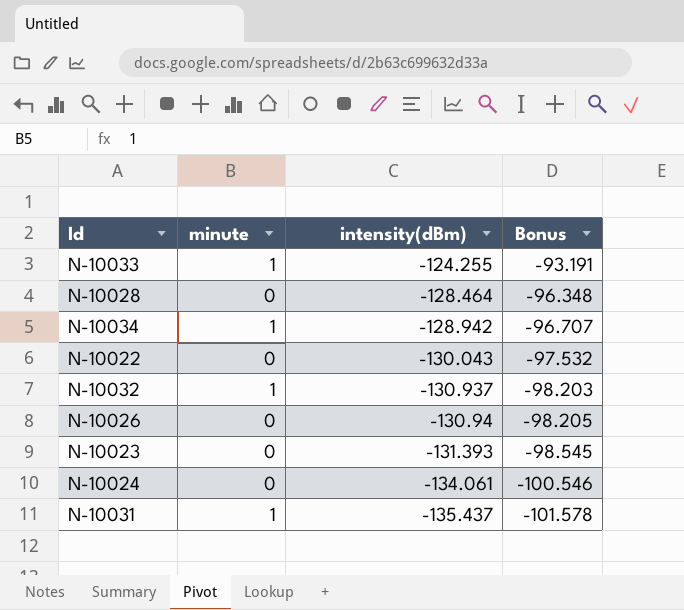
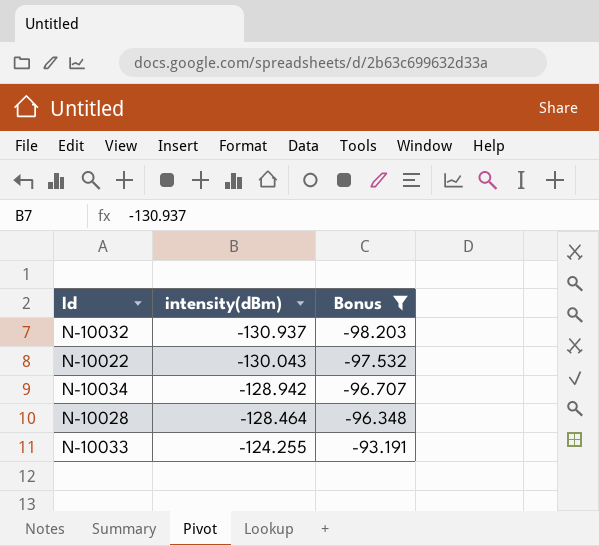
filter: none -> Bonus >= -98.203
row order: intensity(dBm) descending -> intensity(dBm) ascending
column minute | position: 2 -> none

